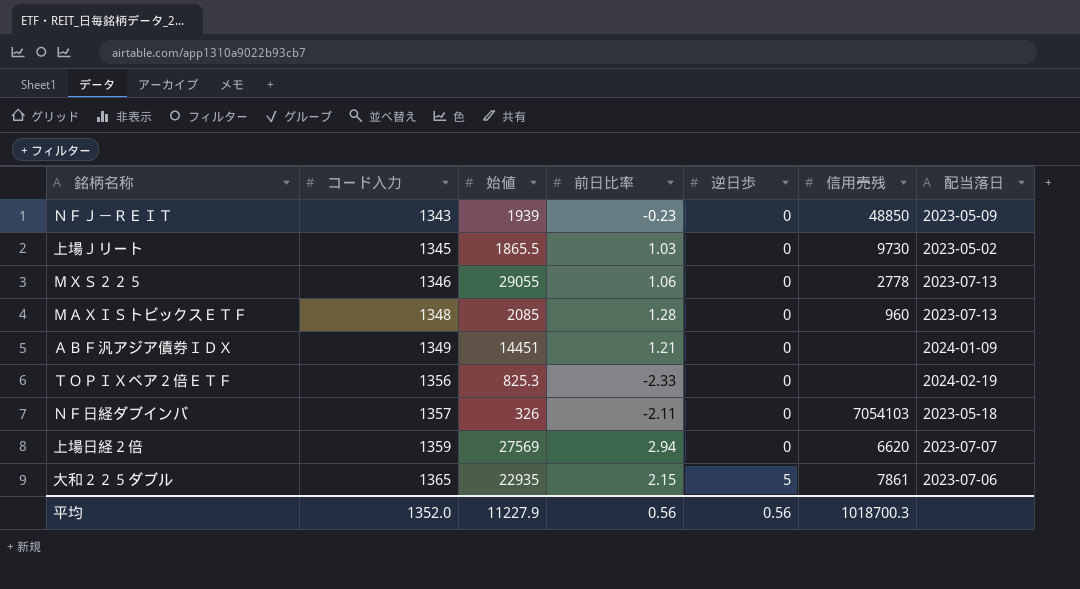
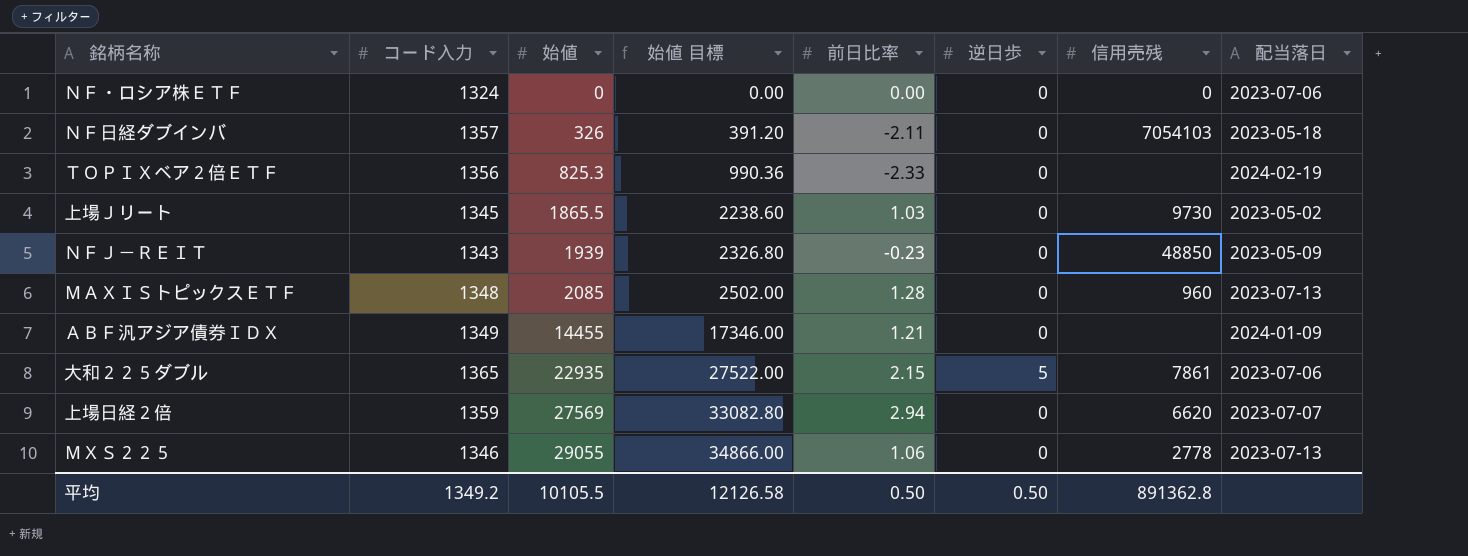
row order: コード入力 ascending -> 始値 ascending
column 始値 目標 | formula: none -> [始値] * 1.2
row ＮＦ・ロシア株ＥＴＦ: none -> 1324 | 0 | 0.00 | 0.00 | 0 | 0 | 2023-07-06
ＡＢＦ汎アジア債券ＩＤＸ | 始値: 14451 -> 14455
平均 | コード入力: 1352.0 -> 1349.2
平均 | 始値: 11227.9 -> 10105.5
平均 | 前日比率: 0.56 -> 0.50
平均 | 逆日歩: 0.56 -> 0.50
平均 | 信用売残: 1018700.3 -> 891362.8

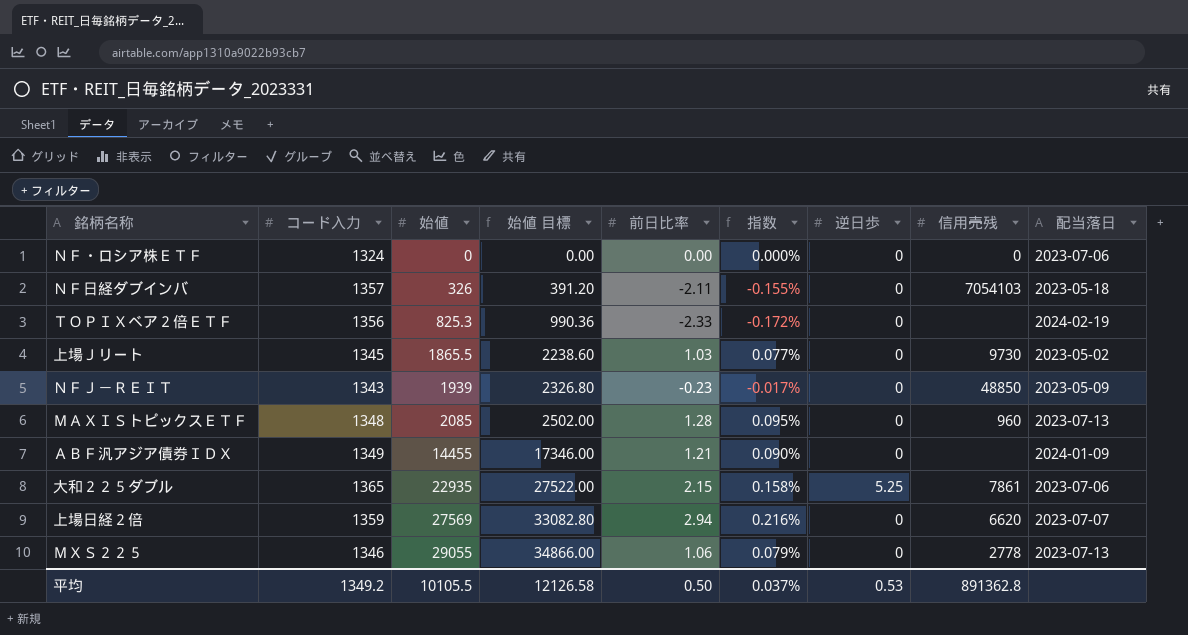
column 指数 | formula: none -> [前日比率] / [コード入力]
大和２２５ダブル | 逆日歩: 5 -> 5.25
平均 | 逆日歩: 0.50 -> 0.53

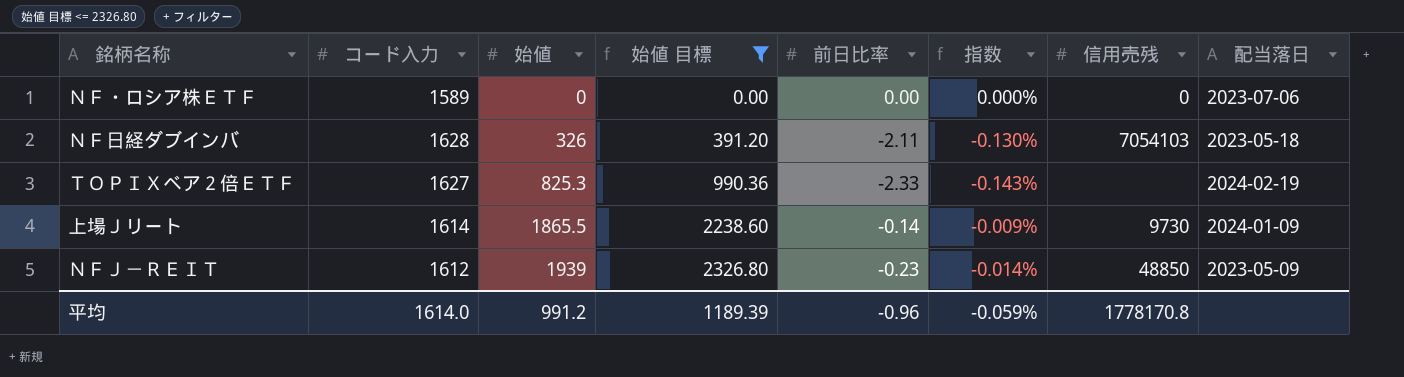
filter: none -> 始値 目標 <= 2326.80
column 逆日歩 | position: 7 -> none
ＮＦ・ロシア株ＥＴＦ | コード入力: 1324 -> 1589
ＮＦ日経ダブインバ | コード入力: 1357 -> 1628
ＮＦ日経ダブインバ | 指数: -0.155% -> -0.130%
ＴＯＰＩＸベア２倍ＥＴＦ | コード入力: 1356 -> 1627
ＴＯＰＩＸベア２倍ＥＴＦ | 指数: -0.172% -> -0.143%
上場Ｊリート | コード入力: 1345 -> 1614
上場Ｊリート | 前日比率: 1.03 -> -0.14
上場Ｊリート | 指数: 0.077% -> -0.009%
上場Ｊリート | 配当落日: 2023-05-02 -> 2024-01-09
ＮＦＪ－ＲＥＩＴ | コード入力: 1343 -> 1612
ＮＦＪ－ＲＥＩＴ | 指数: -0.017% -> -0.014%
平均 | コード入力: 1349.2 -> 1614.0
平均 | 始値: 10105.5 -> 991.2
平均 | 始値 目標: 12126.58 -> 1189.39
平均 | 前日比率: 0.50 -> -0.96
平均 | 指数: 0.037% -> -0.059%
平均 | 信用売残: 891362.8 -> 1778170.8

